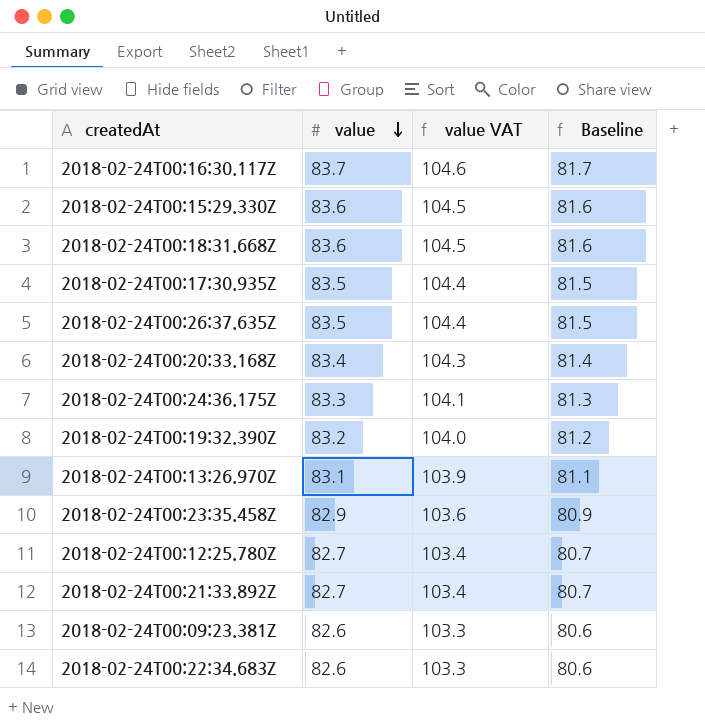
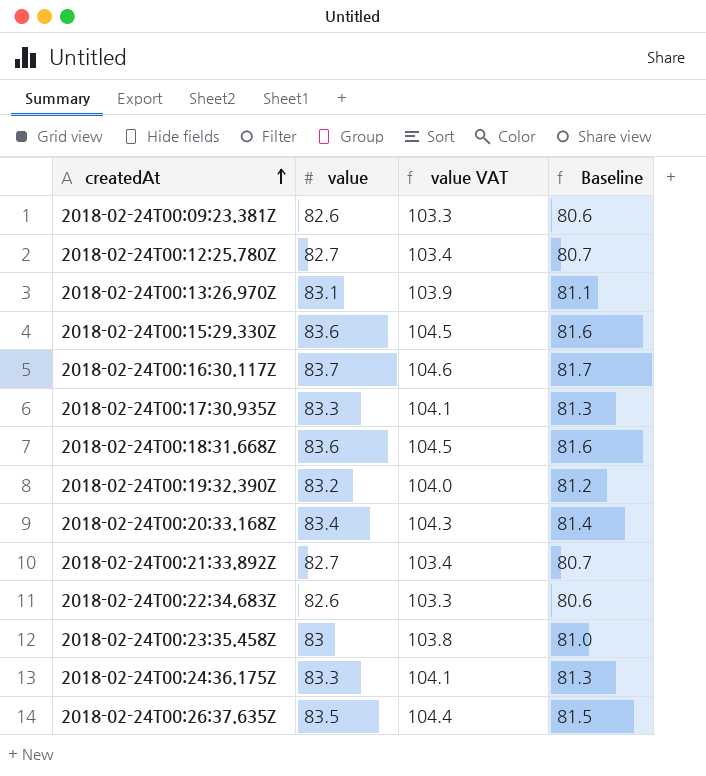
row order: value descending -> createdAt ascending
2018-02-24T00:17:30.935Z | value: 83.5 -> 83.3
2018-02-24T00:17:30.935Z | value VAT: 104.4 -> 104.1
2018-02-24T00:17:30.935Z | Baseline: 81.5 -> 81.3
2018-02-24T00:23:35.458Z | value: 82.9 -> 83
2018-02-24T00:23:35.458Z | value VAT: 103.6 -> 103.8
2018-02-24T00:23:35.458Z | Baseline: 80.9 -> 81.0

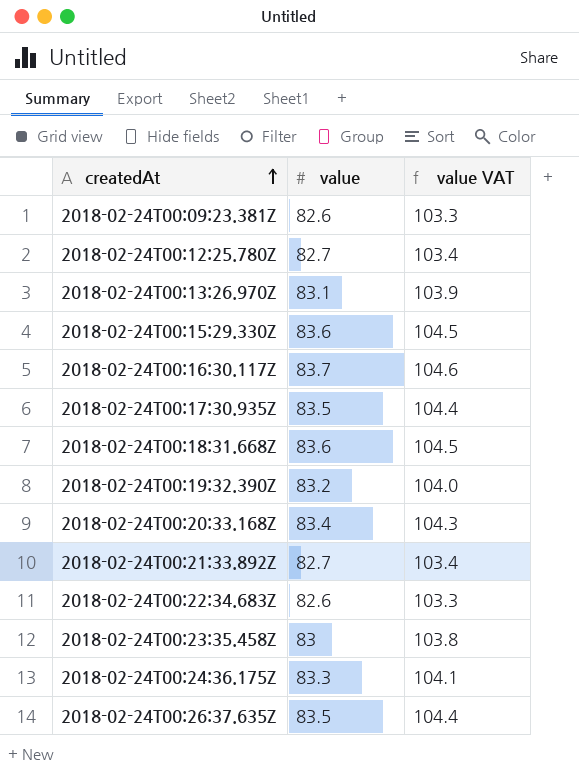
column Baseline | formula: [value] - 2 -> none
2018-02-24T00:17:30.935Z | value: 83.3 -> 83.5
2018-02-24T00:17:30.935Z | value VAT: 104.1 -> 104.4

